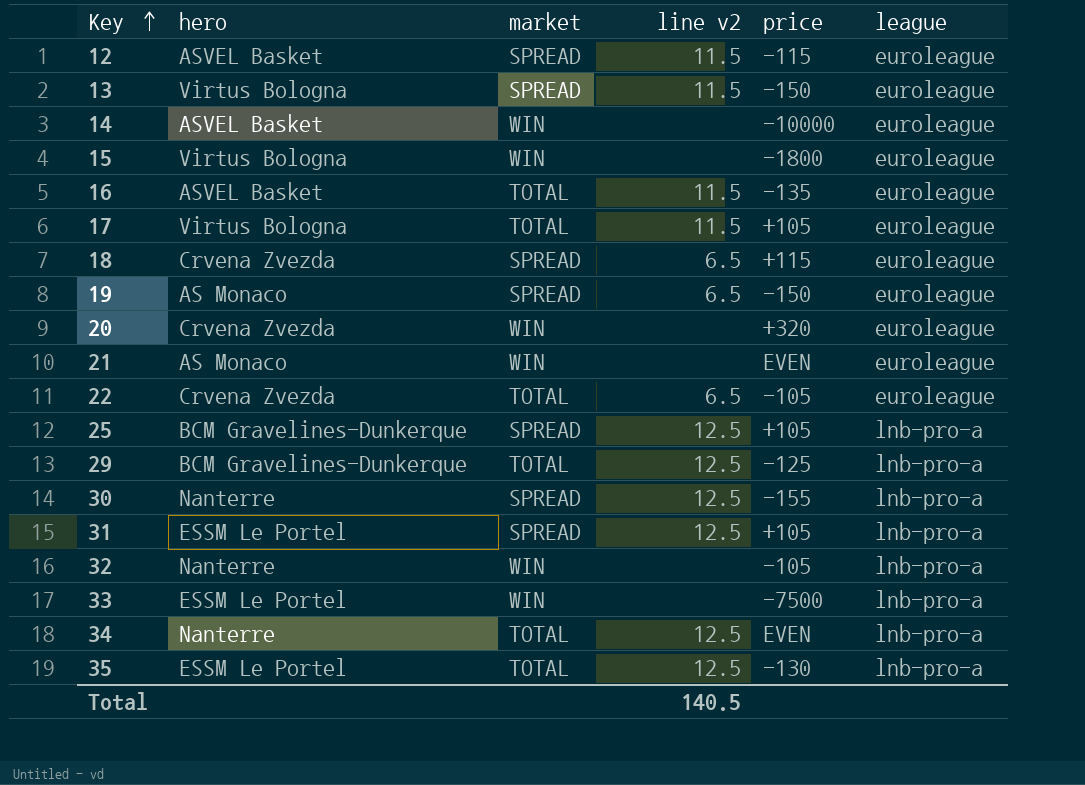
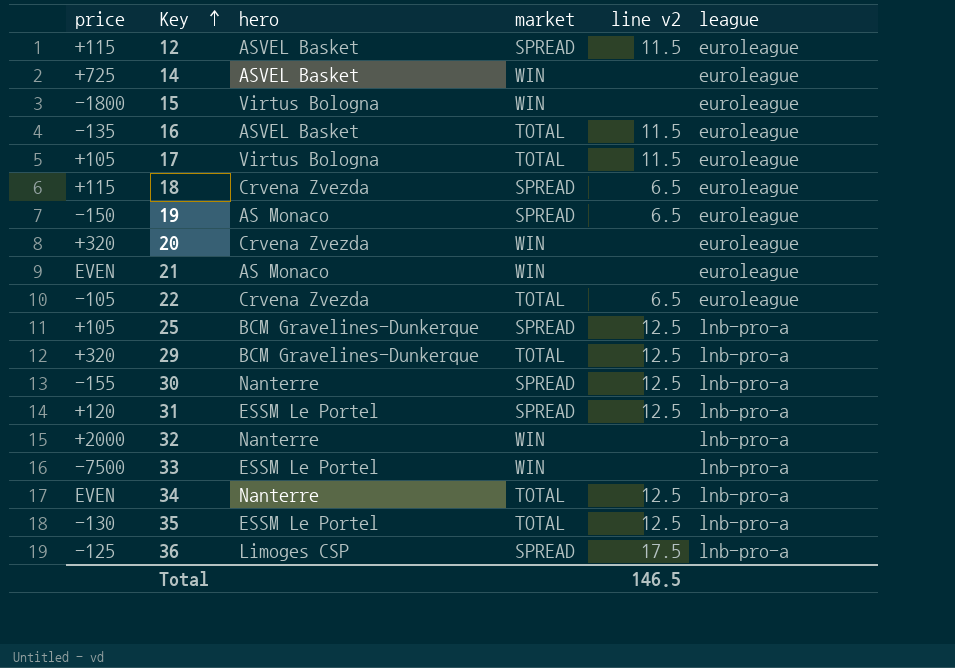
column price | position: 5 -> 1
row 13: Virtus Bologna | SPREAD | 11.5 | -150 | euroleague -> none
12 | price: -115 -> +115
14 | price: -10000 -> +725
29 | price: -125 -> +320
31 | price: +105 -> +120
32 | price: -105 -> +2000
row 36: none -> -125 | Limoges CSP | SPREAD | 17.5 | lnb-pro-a
Total | line v2: 140.5 -> 146.5

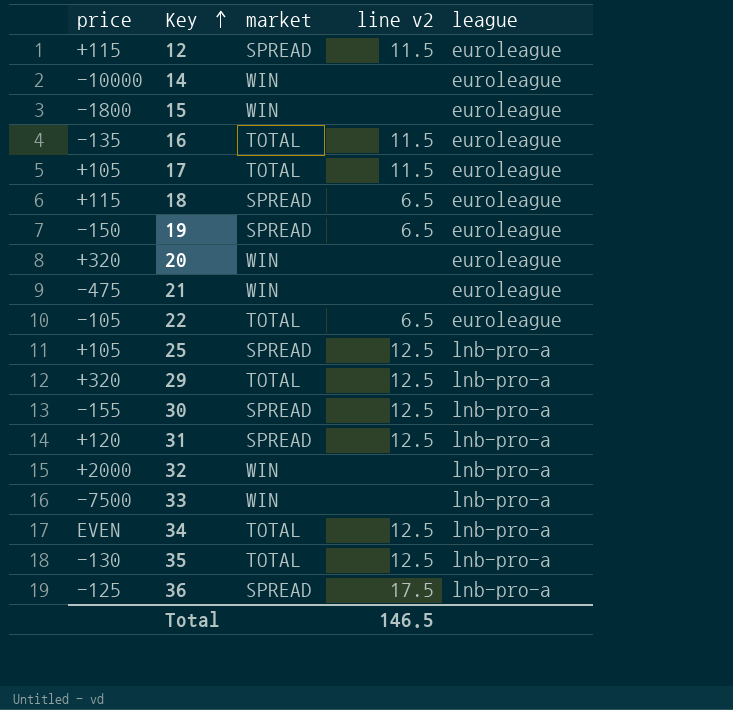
column hero | position: 3 -> none
14 | price: +725 -> -10000
21 | price: EVEN -> -475

